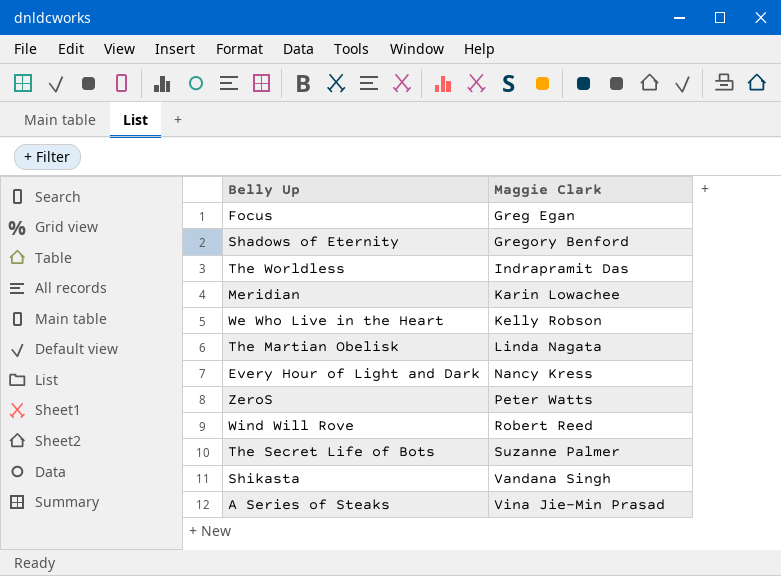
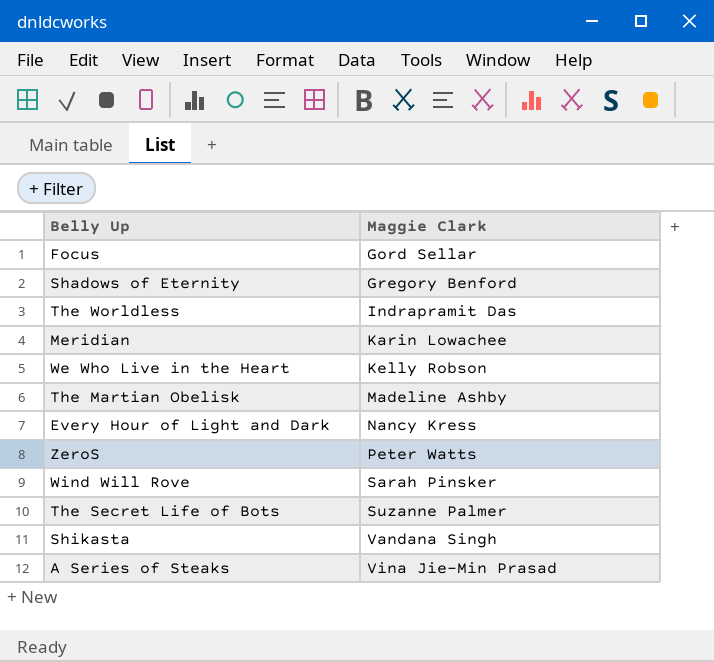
Focus | Maggie Clark: Greg Egan -> Gord Sellar
The Martian Obelisk | Maggie Clark: Linda Nagata -> Madeline Ashby
Wind Will Rove | Maggie Clark: Robert Reed -> Sarah Pinsker

